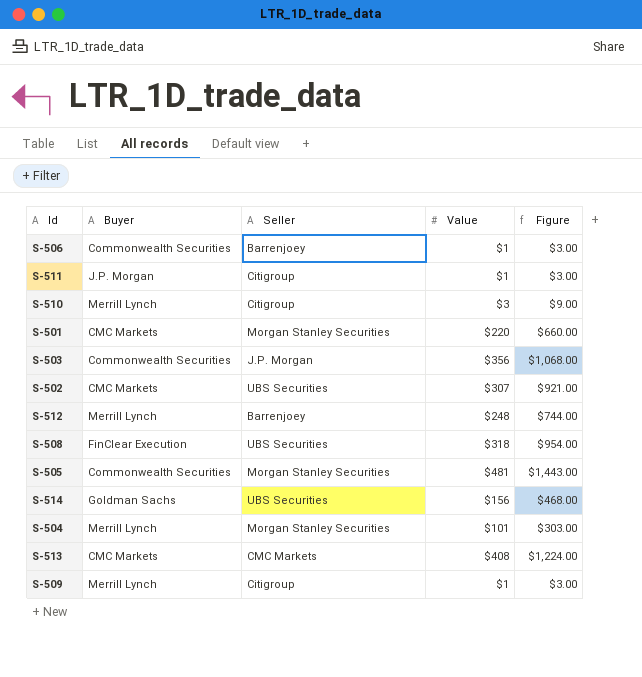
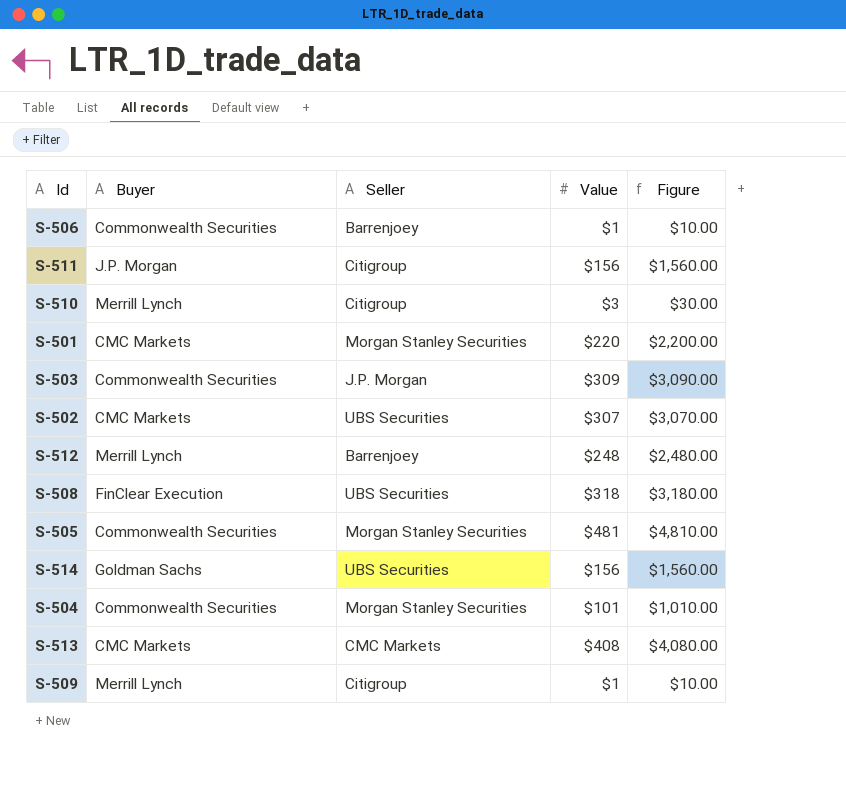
column Figure | formula: [Value] * 3 -> [Value] * 10
S-511 | Value: $1 -> $156
S-503 | Value: $356 -> $309
S-504 | Buyer: Merrill Lynch -> Commonwealth Securities

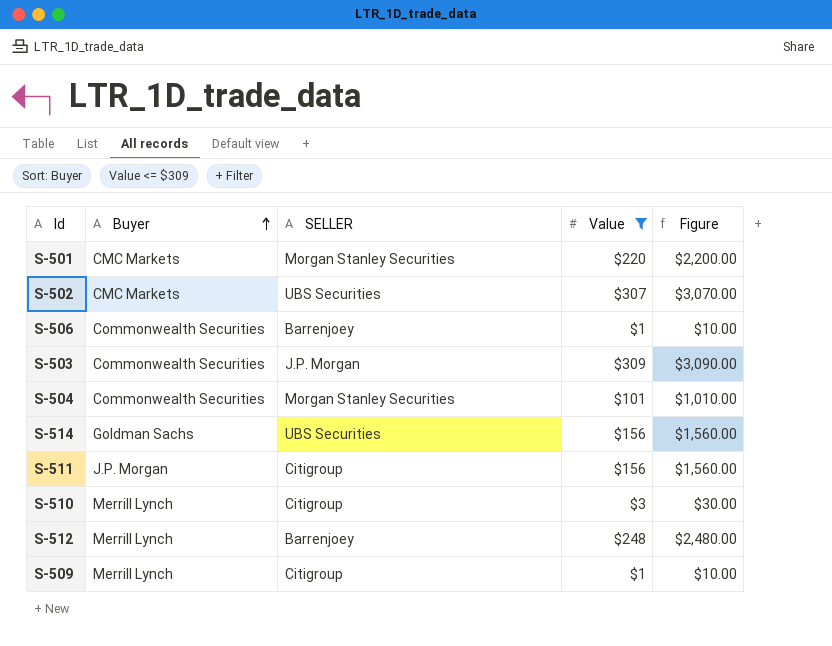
filter: none -> Value <= $309
row order: none -> Buyer ascending
column name: Seller -> SELLER

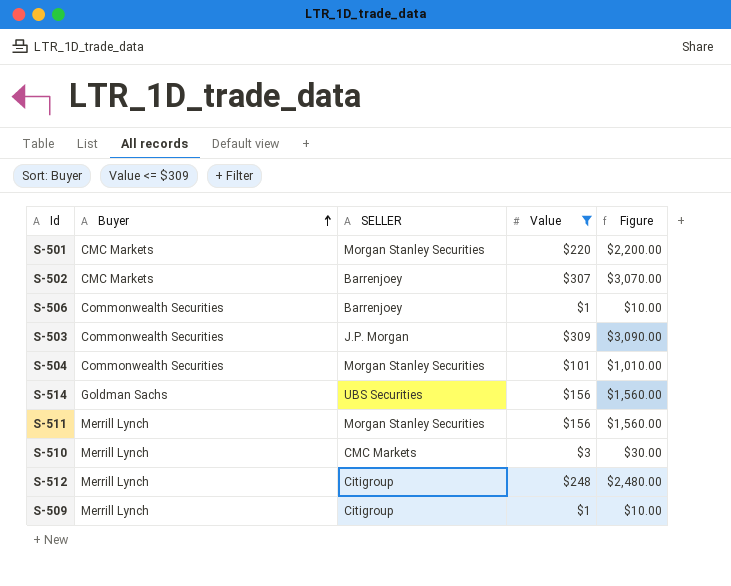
S-502 | SELLER: UBS Securities -> Barrenjoey
S-511 | Buyer: J.P. Morgan -> Merrill Lynch
S-511 | SELLER: Citigroup -> Morgan Stanley Securities
S-510 | SELLER: Citigroup -> CMC Markets
S-512 | SELLER: Barrenjoey -> Citigroup

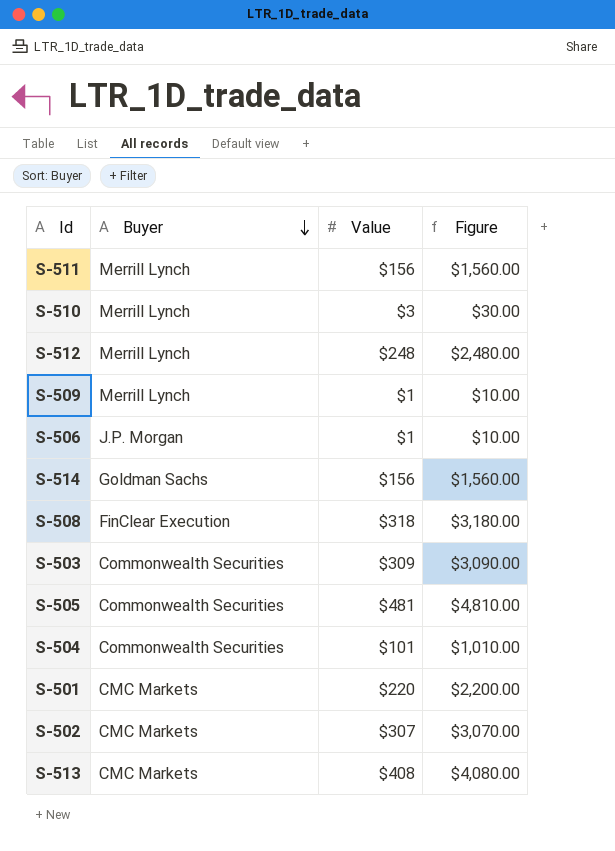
filter: Value <= $309 -> none
row order: Buyer ascending -> Buyer descending
column SELLER | position: 3 -> none
S-506 | Buyer: Commonwealth Securities -> J.P. Morgan

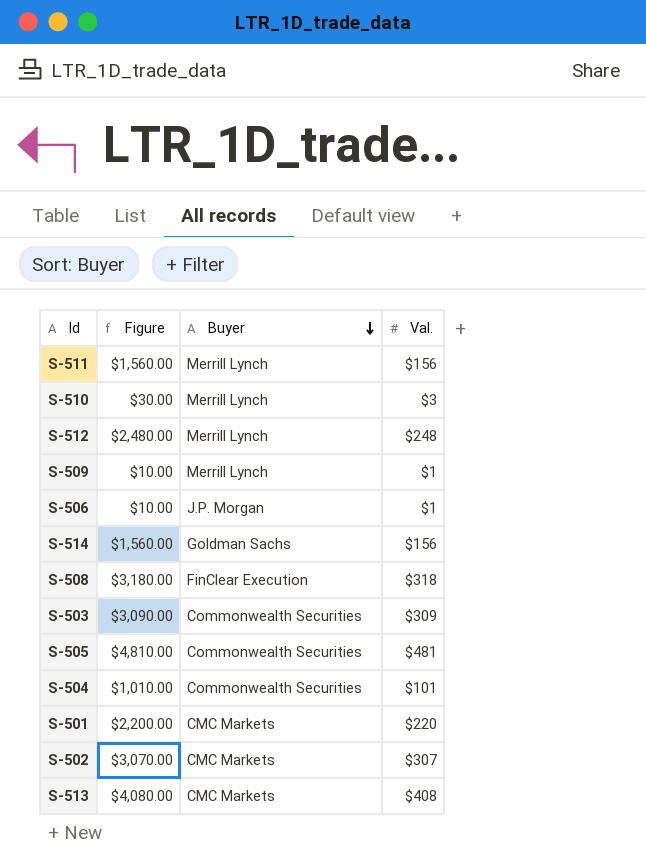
column Figure | position: 4 -> 2
column name: Value -> Val.

